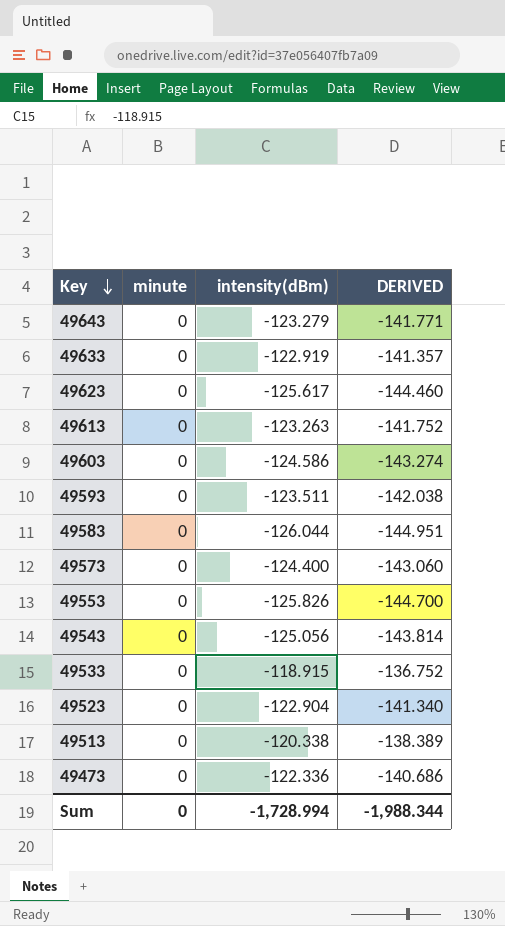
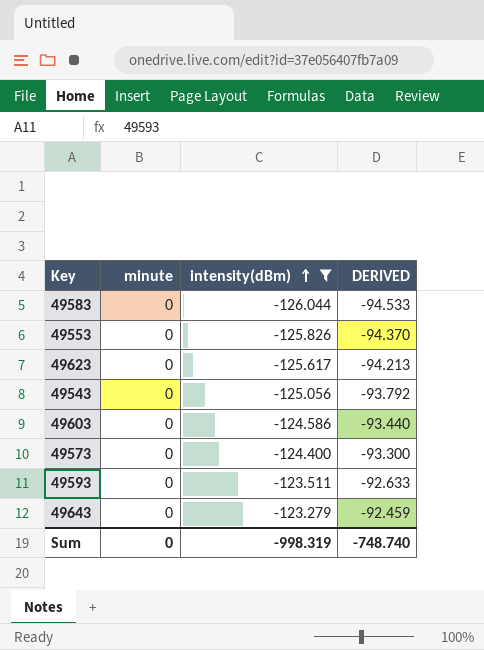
filter: none -> intensity(dBm) <= -123.279
row order: Key descending -> intensity(dBm) ascending
column DERIVED | formula: [intensity(dBm)] * 1.15 -> [intensity(dBm)] * 0.75
Sum | intensity(dBm): -1,728.994 -> -998.319
Sum | DERIVED: -1,988.344 -> -748.740

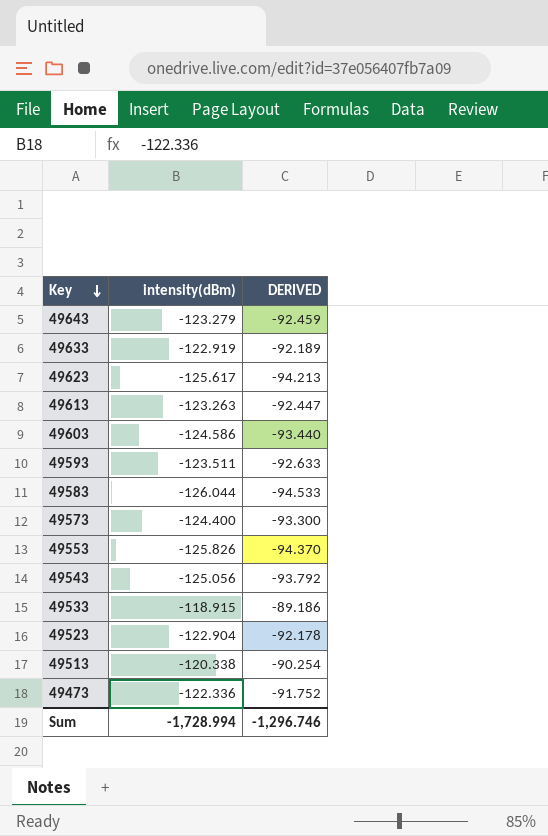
filter: intensity(dBm) <= -123.279 -> none
row order: intensity(dBm) ascending -> Key descending
column minute | position: 2 -> none
Sum | intensity(dBm): -998.319 -> -1,728.994
Sum | DERIVED: -748.740 -> -1,296.746

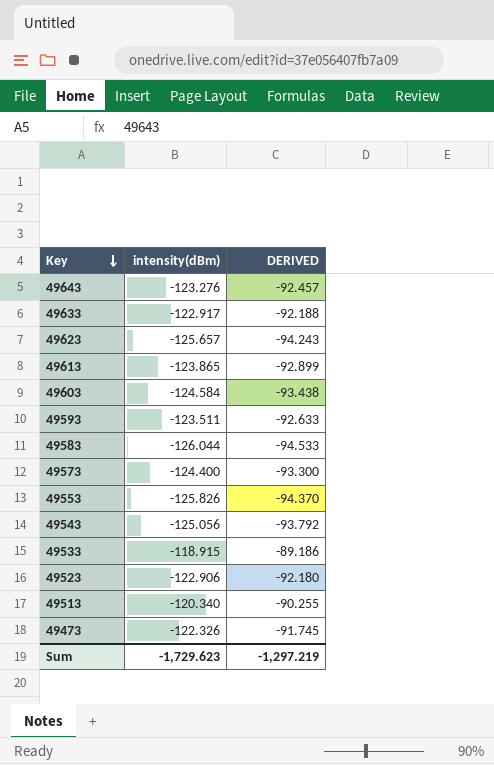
49643 | intensity(dBm): -123.279 -> -123.276
49643 | DERIVED: -92.459 -> -92.457
49633 | intensity(dBm): -122.919 -> -122.917
49633 | DERIVED: -92.189 -> -92.188
49623 | intensity(dBm): -125.617 -> -125.657
49623 | DERIVED: -94.213 -> -94.243
49613 | intensity(dBm): -123.263 -> -123.865
49613 | DERIVED: -92.447 -> -92.899
49603 | intensity(dBm): -124.586 -> -124.584
49603 | DERIVED: -93.440 -> -93.438
49523 | intensity(dBm): -122.904 -> -122.906
49523 | DERIVED: -92.178 -> -92.180
49513 | intensity(dBm): -120.338 -> -120.340
49513 | DERIVED: -90.254 -> -90.255
49473 | intensity(dBm): -122.336 -> -122.326
49473 | DERIVED: -91.752 -> -91.745
Sum | intensity(dBm): -1,728.994 -> -1,729.623
Sum | DERIVED: -1,296.746 -> -1,297.219

